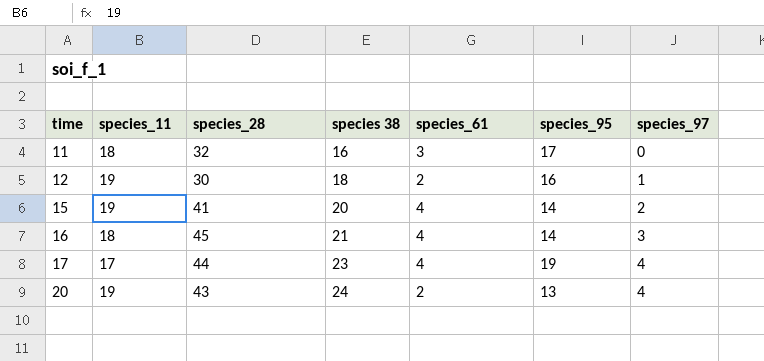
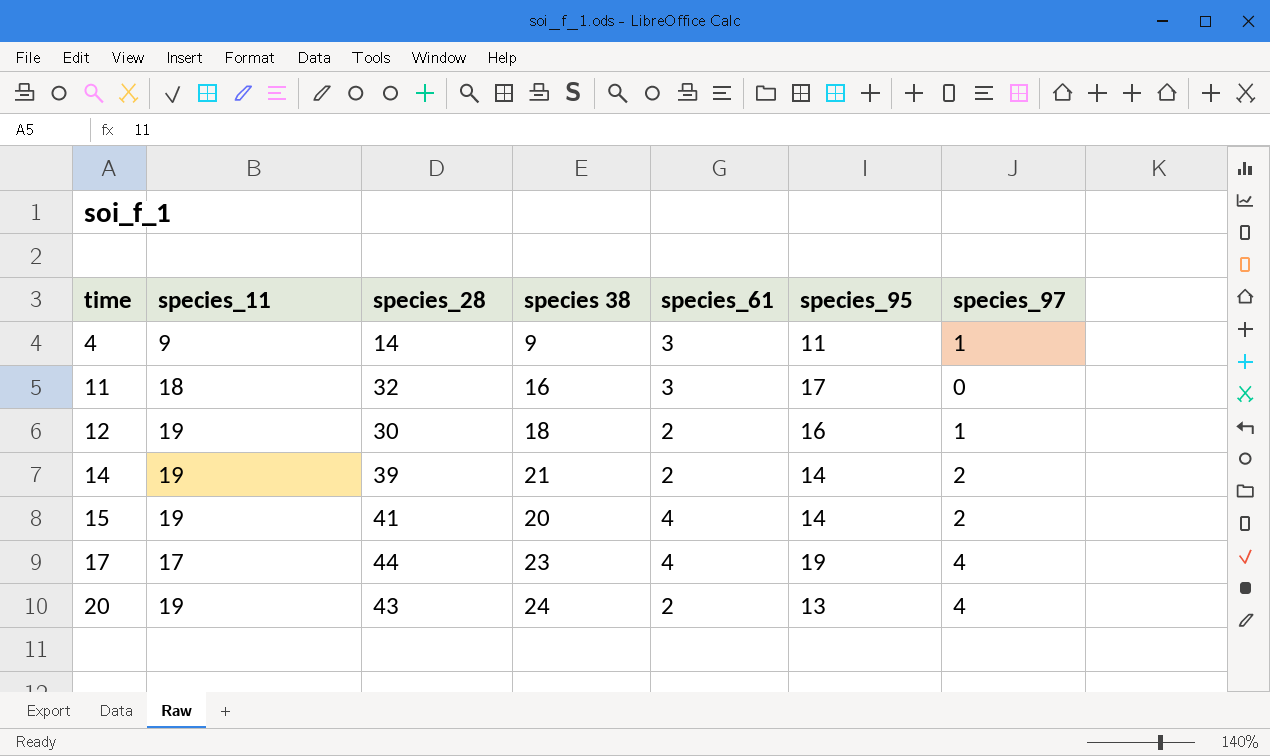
row 16: 18 | 45 | 21 | 4 | 14 | 3 -> none
row 4: none -> 9 | 14 | 9 | 3 | 11 | 1
row 14: none -> 19 | 39 | 21 | 2 | 14 | 2

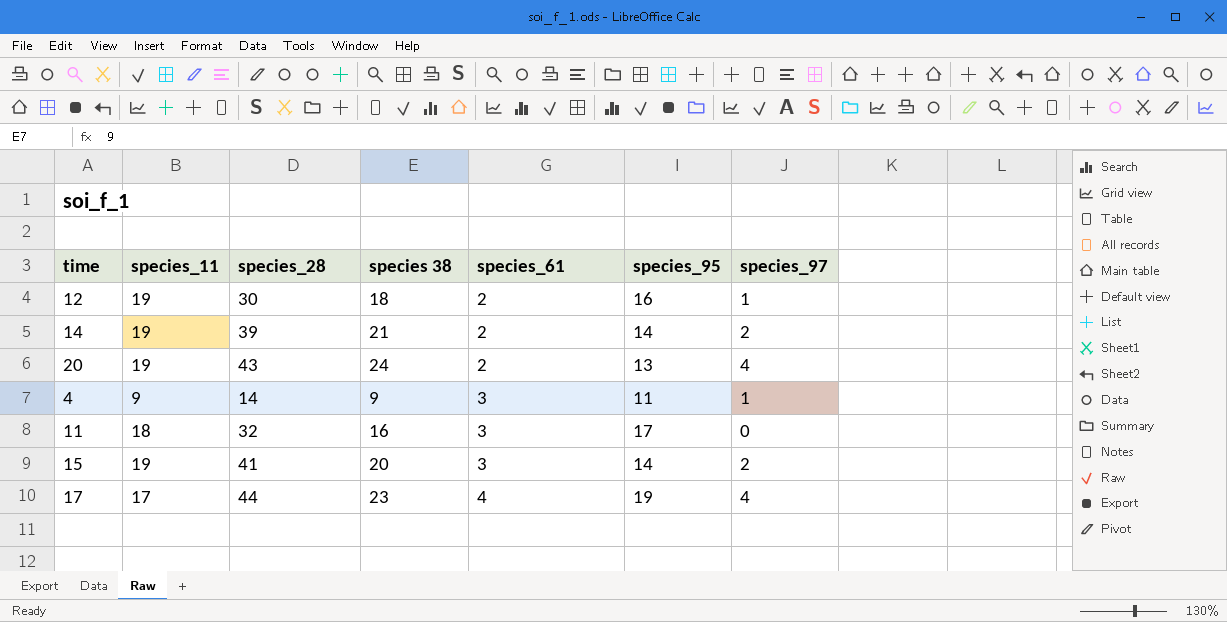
row order: time ascending -> species_61 ascending
15 | species_61: 4 -> 3

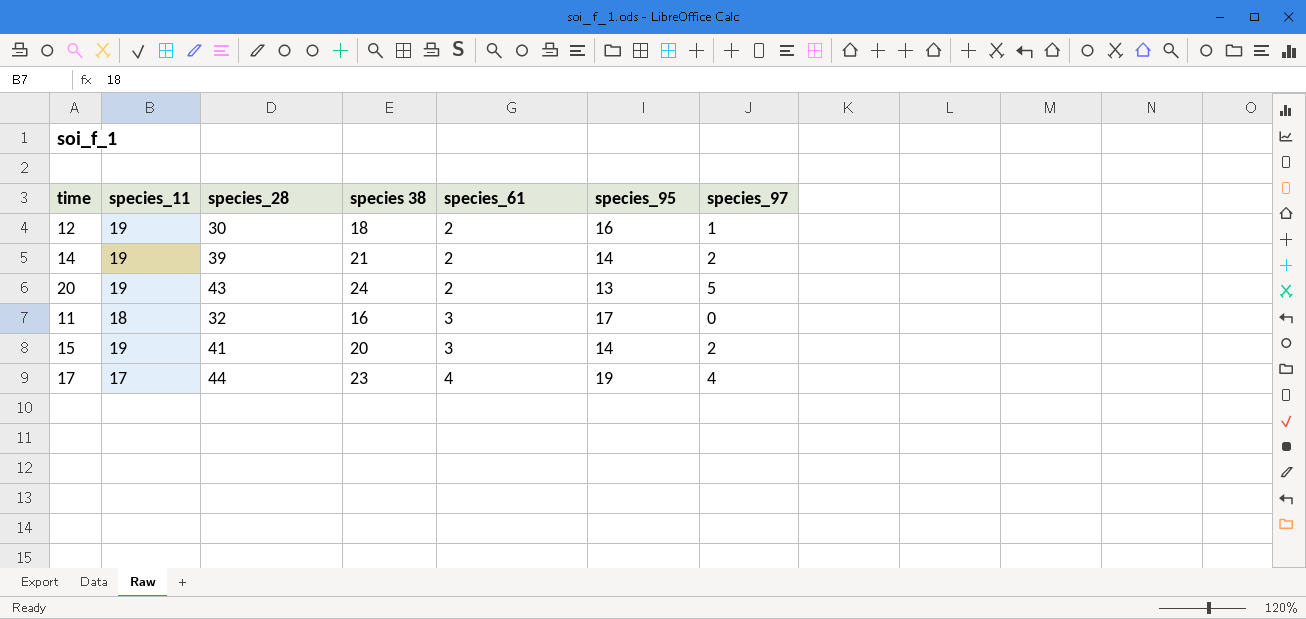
row 4: 9 | 14 | 9 | 3 | 11 | 1 -> none
20 | species_97: 4 -> 5

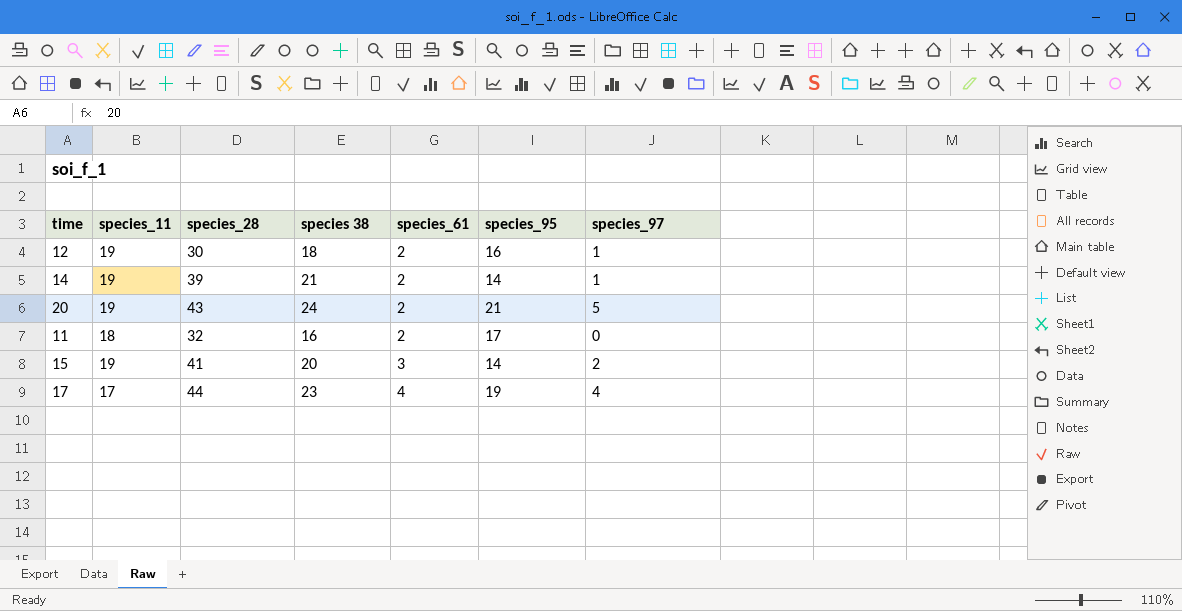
14 | species_97: 2 -> 1
20 | species_95: 13 -> 21
11 | species_61: 3 -> 2

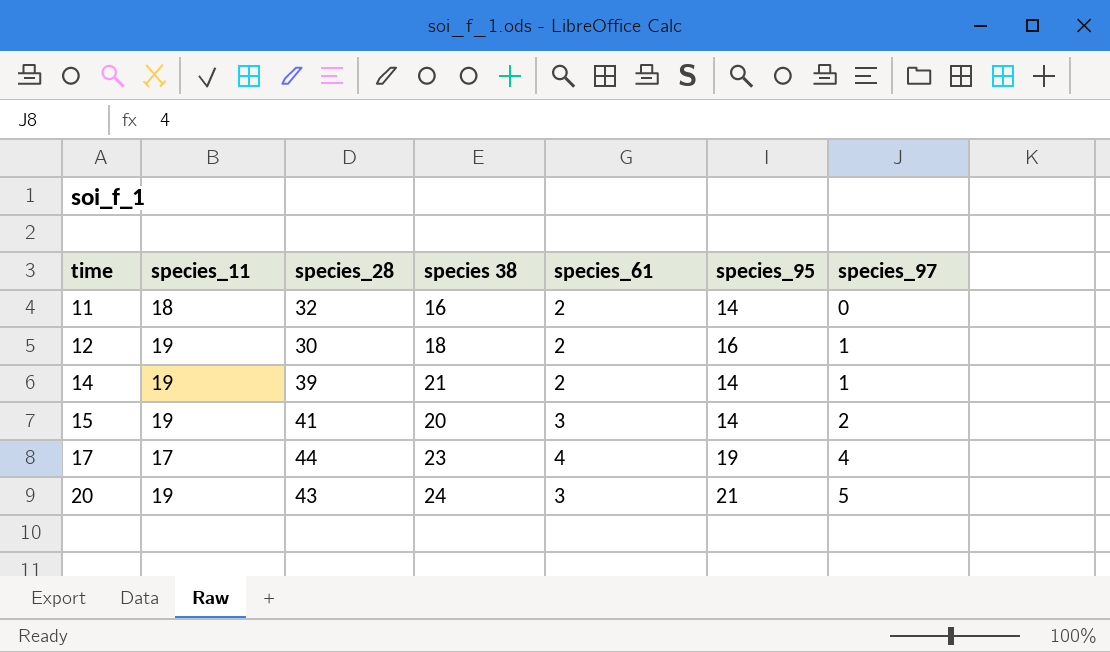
row order: species_61 ascending -> time ascending
11 | species_95: 17 -> 14
20 | species_61: 2 -> 3

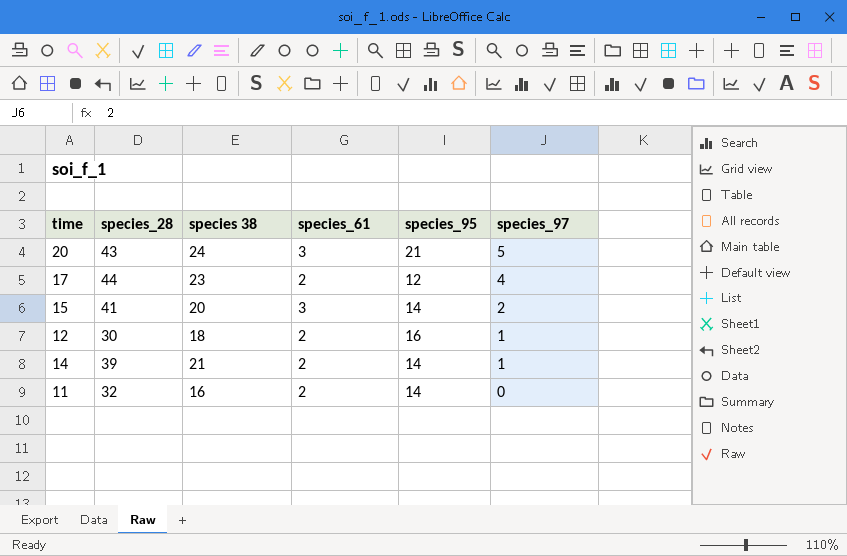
row order: time ascending -> species_97 descending
column species_11 | position: 2 -> none
17 | species_61: 4 -> 2
17 | species_95: 19 -> 12

